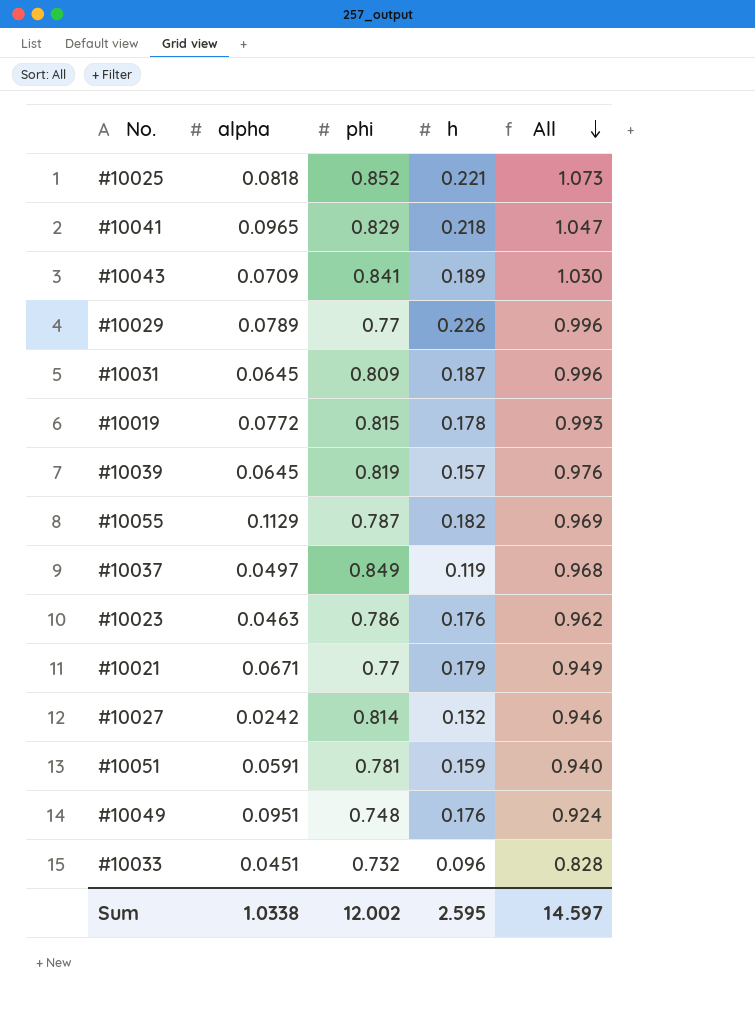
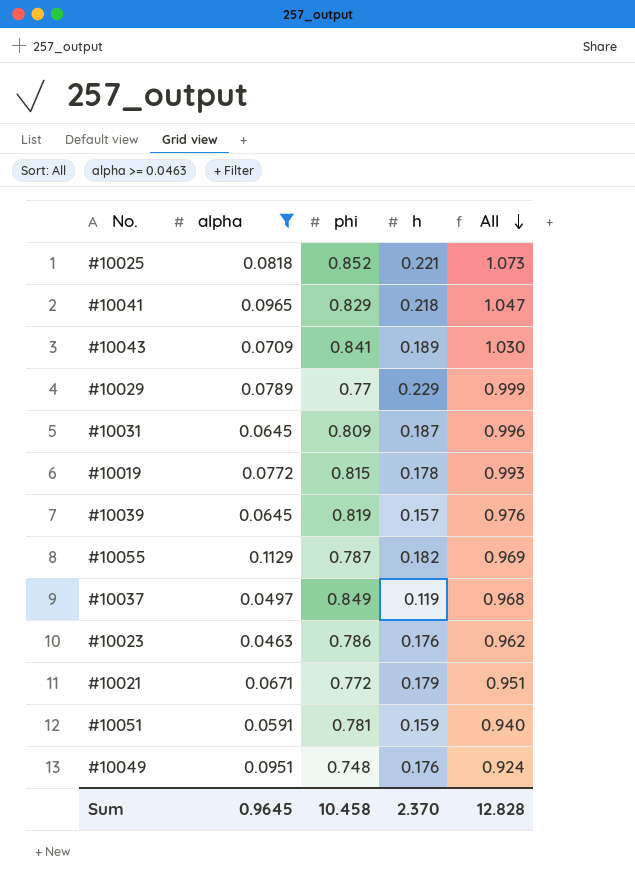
filter: none -> alpha >= 0.0463
#10029 | h: 0.226 -> 0.229
#10029 | All: 0.996 -> 0.999
#10021 | phi: 0.77 -> 0.772
#10021 | All: 0.949 -> 0.951
Sum | alpha: 1.0338 -> 0.9645
Sum | phi: 12.002 -> 10.458
Sum | h: 2.595 -> 2.370
Sum | All: 14.597 -> 12.828

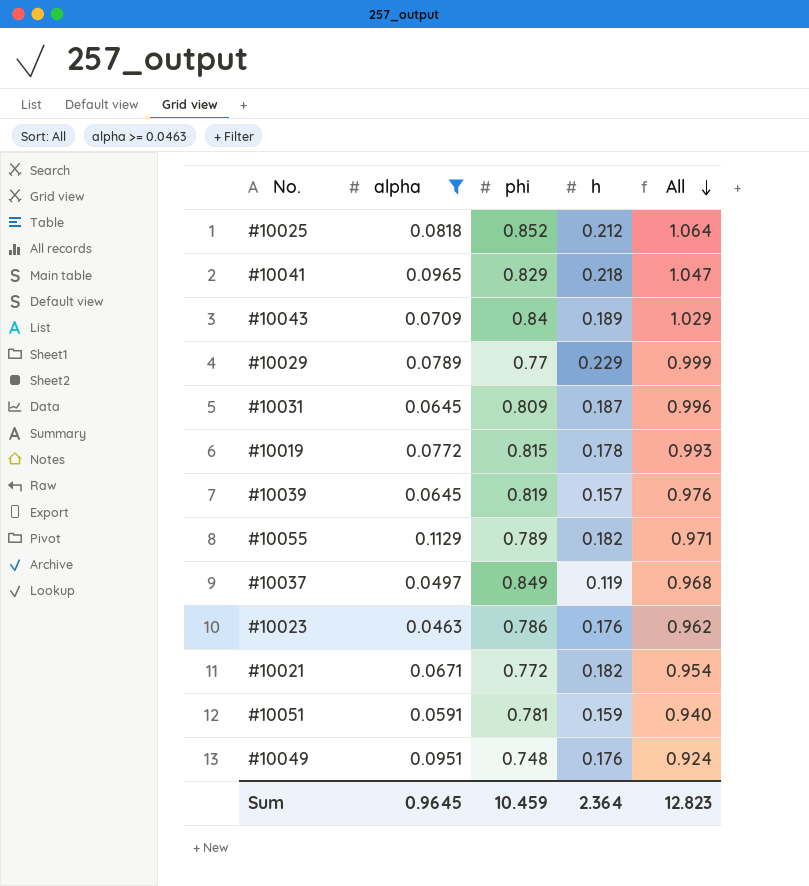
#10025 | h: 0.221 -> 0.212
#10025 | All: 1.073 -> 1.064
#10043 | phi: 0.841 -> 0.84
#10043 | All: 1.030 -> 1.029
#10055 | phi: 0.787 -> 0.789
#10055 | All: 0.969 -> 0.971
#10021 | h: 0.179 -> 0.182
#10021 | All: 0.951 -> 0.954
Sum | phi: 10.458 -> 10.459
Sum | h: 2.370 -> 2.364
Sum | All: 12.828 -> 12.823

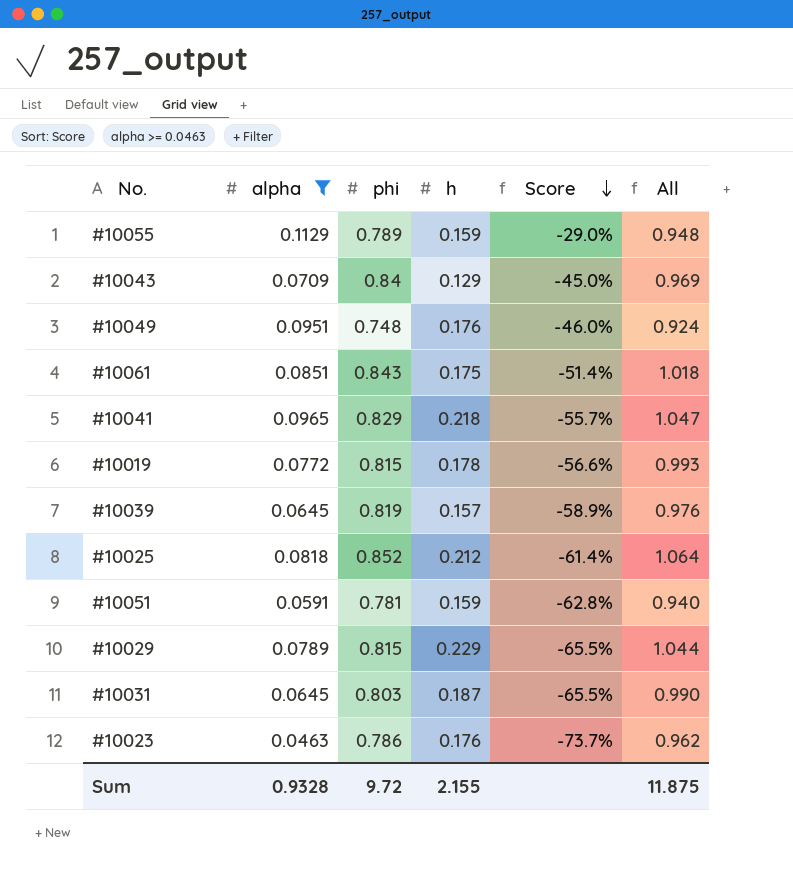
row order: All descending -> Score descending
column Score | formula: none -> ([alpha] - [h]) / [h]
row #10037: 0.0497 | 0.849 | 0.119 | 0.968 -> none
row #10021: 0.0671 | 0.772 | 0.182 | 0.954 -> none
#10055 | h: 0.182 -> 0.159
#10055 | All: 0.971 -> 0.948
#10043 | h: 0.189 -> 0.129
#10043 | All: 1.029 -> 0.969
row #10061: none -> 0.0851 | 0.843 | 0.175 | -51.4% | 1.018
#10029 | phi: 0.77 -> 0.815
#10029 | All: 0.999 -> 1.044
#10031 | phi: 0.809 -> 0.803
#10031 | All: 0.996 -> 0.990
Sum | alpha: 0.9645 -> 0.9328
Sum | phi: 10.459 -> 9.72
Sum | h: 2.364 -> 2.155
Sum | All: 12.823 -> 11.875

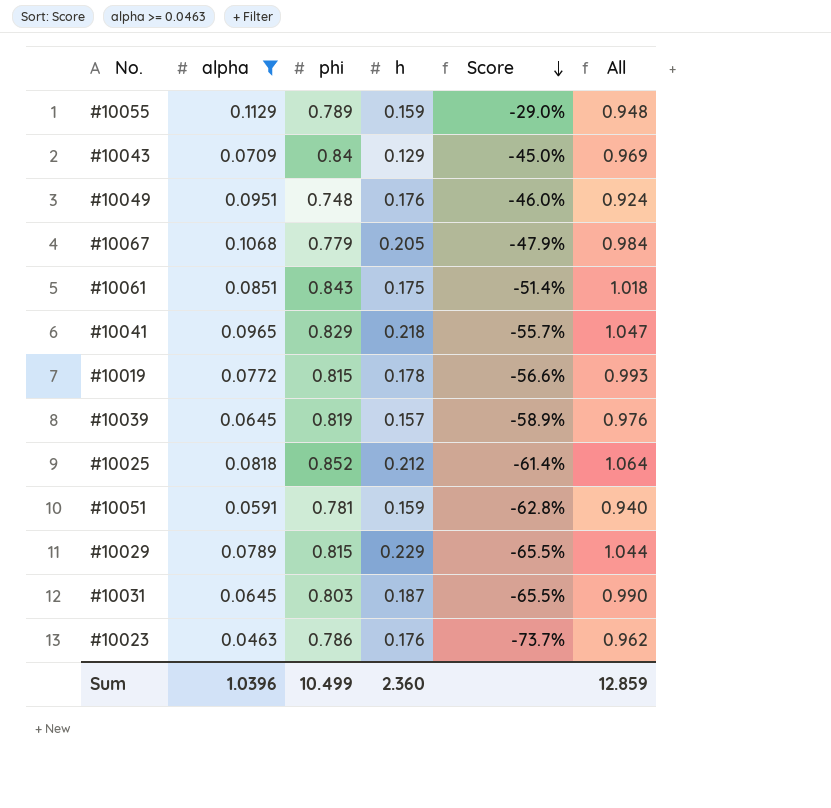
row #10067: none -> 0.1068 | 0.779 | 0.205 | -47.9% | 0.984
Sum | alpha: 0.9328 -> 1.0396
Sum | phi: 9.72 -> 10.499
Sum | h: 2.155 -> 2.360
Sum | All: 11.875 -> 12.859

